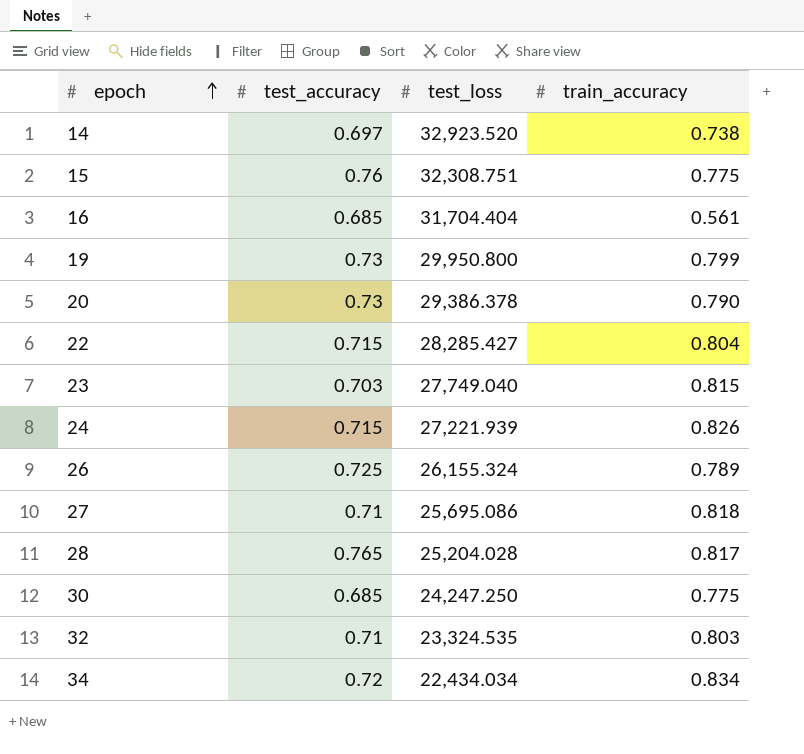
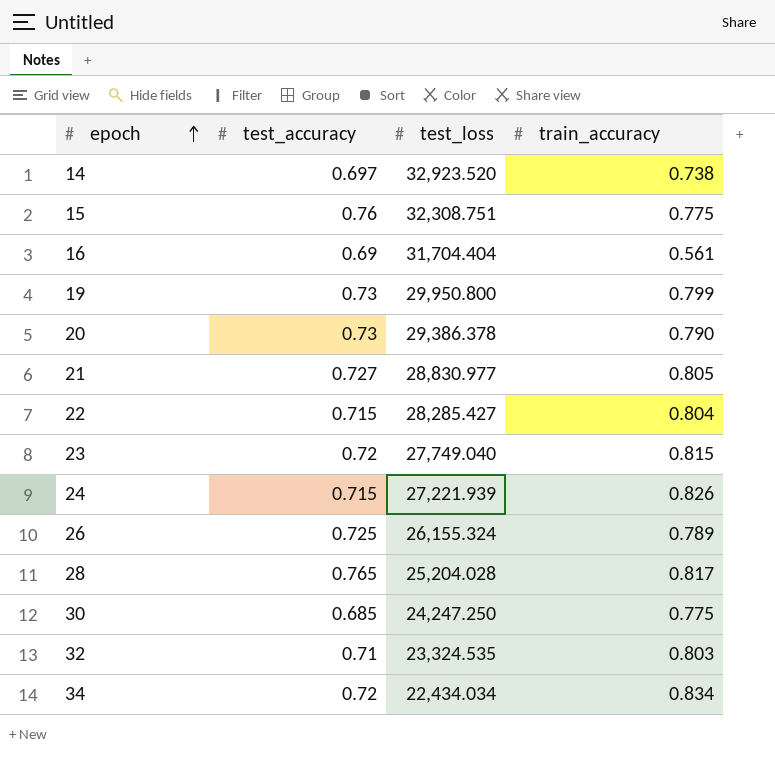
row 27: 0.71 | 25,695.086 | 0.818 -> none
16 | test_accuracy: 0.685 -> 0.69
row 21: none -> 0.727 | 28,830.977 | 0.805
23 | test_accuracy: 0.703 -> 0.72

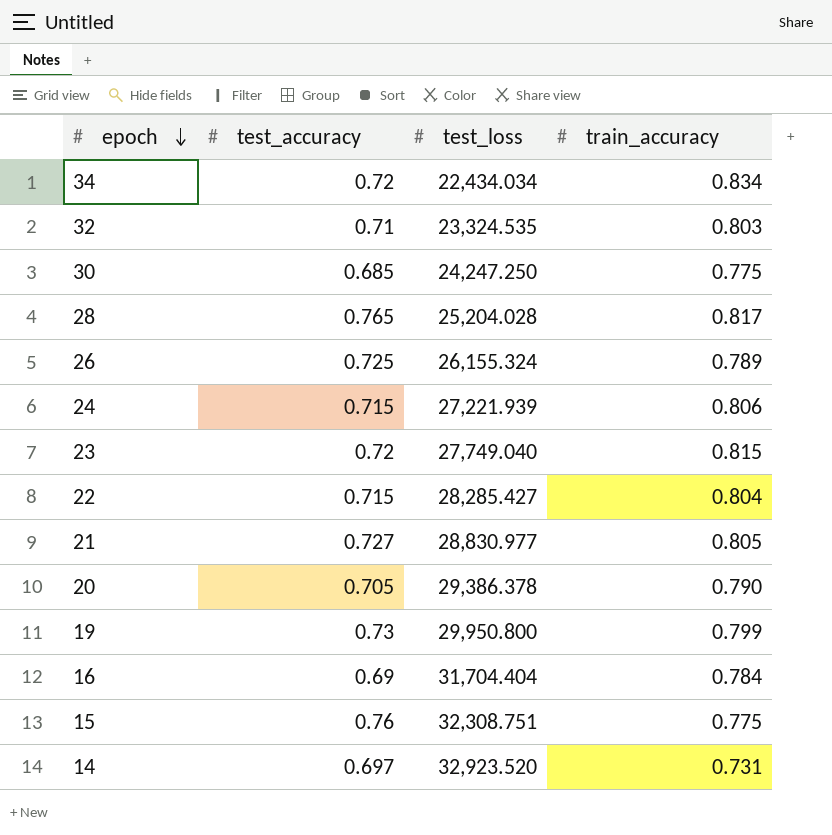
row order: epoch ascending -> epoch descending
24 | train_accuracy: 0.826 -> 0.806
20 | test_accuracy: 0.73 -> 0.705
16 | train_accuracy: 0.561 -> 0.784
14 | train_accuracy: 0.738 -> 0.731

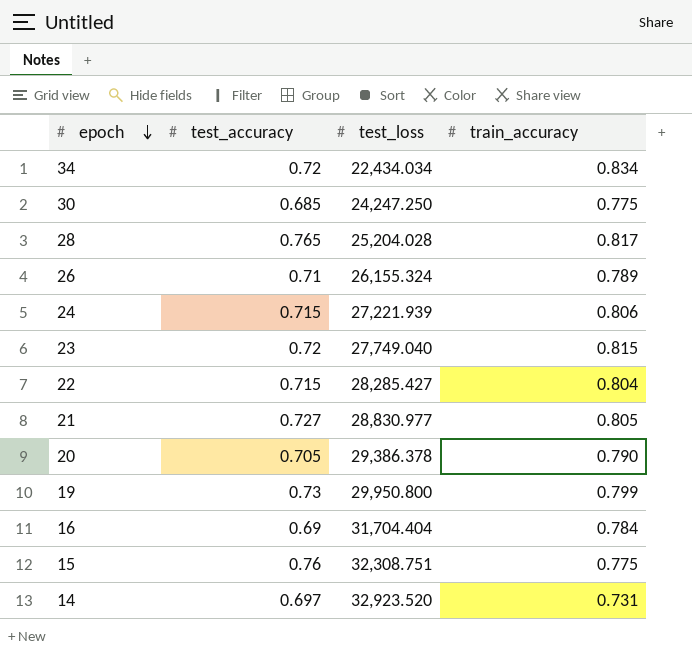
row 32: 0.71 | 23,324.535 | 0.803 -> none
26 | test_accuracy: 0.725 -> 0.71

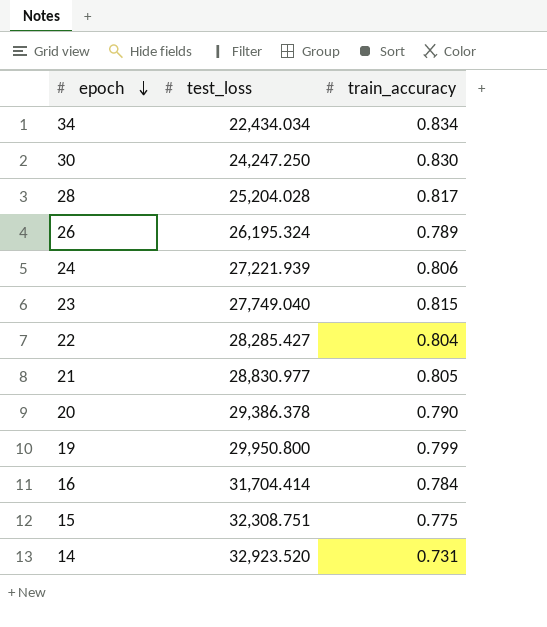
column test_accuracy | position: 2 -> none
30 | train_accuracy: 0.775 -> 0.830
26 | test_loss: 26,155.324 -> 26,195.324
16 | test_loss: 31,704.404 -> 31,704.414

